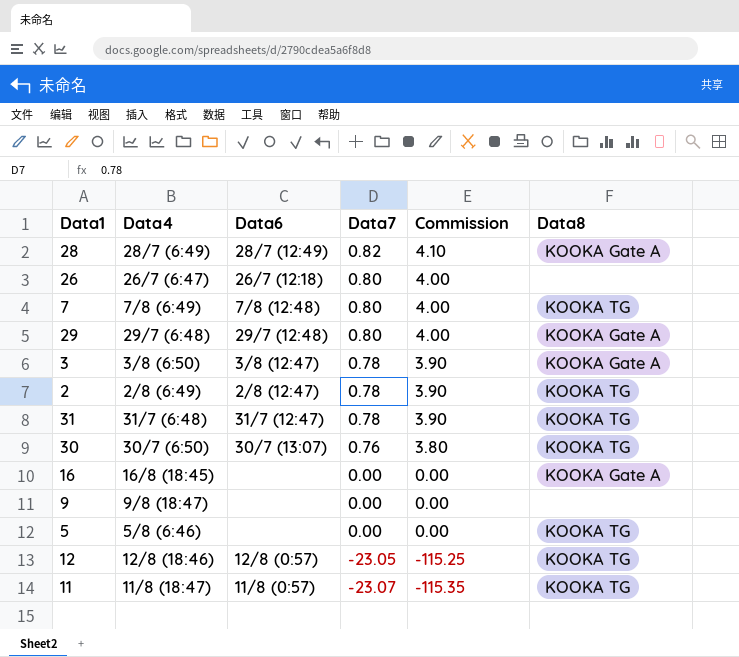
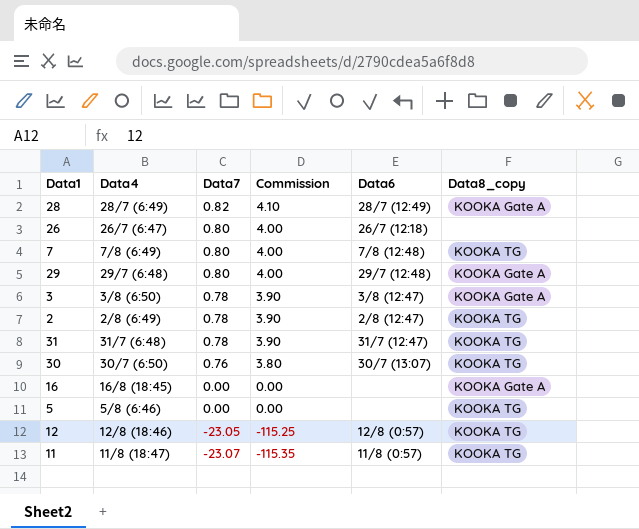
column Data6 | position: 3 -> 5
column name: Data8 -> Data8_copy
row 9: 9/8 (18:47) | none | 0.00 | 0.00 | none -> none

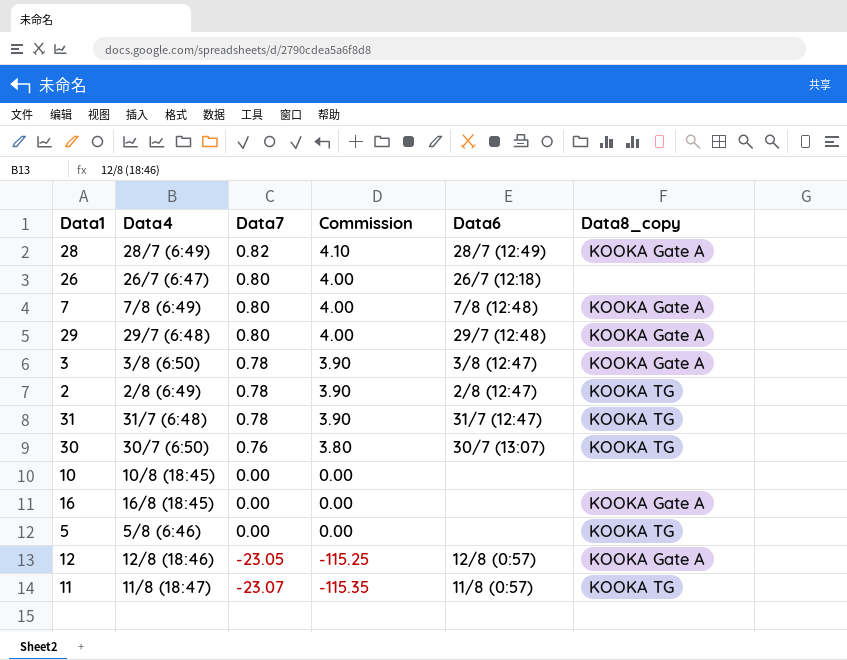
7 | Data8_copy: KOOKA TG -> KOOKA Gate A
row 10: none -> 10/8 (18:45) | 0.00 | 0.00 | none | none
12 | Data8_copy: KOOKA TG -> KOOKA Gate A

